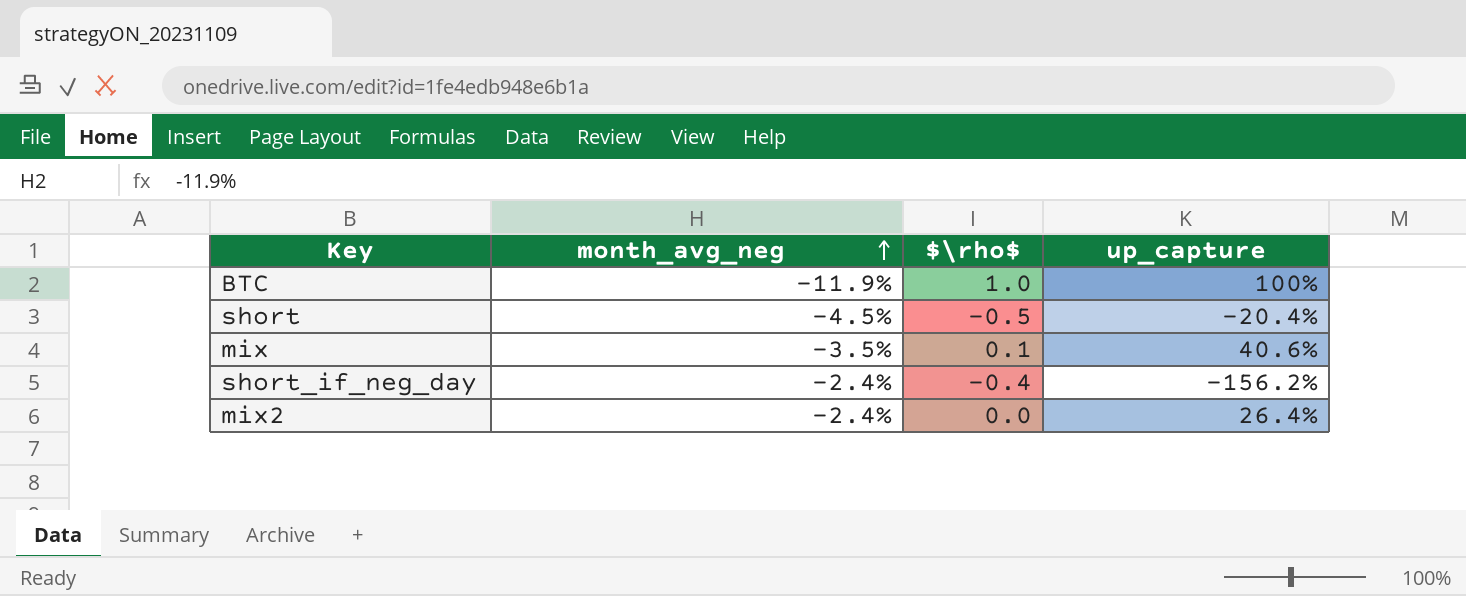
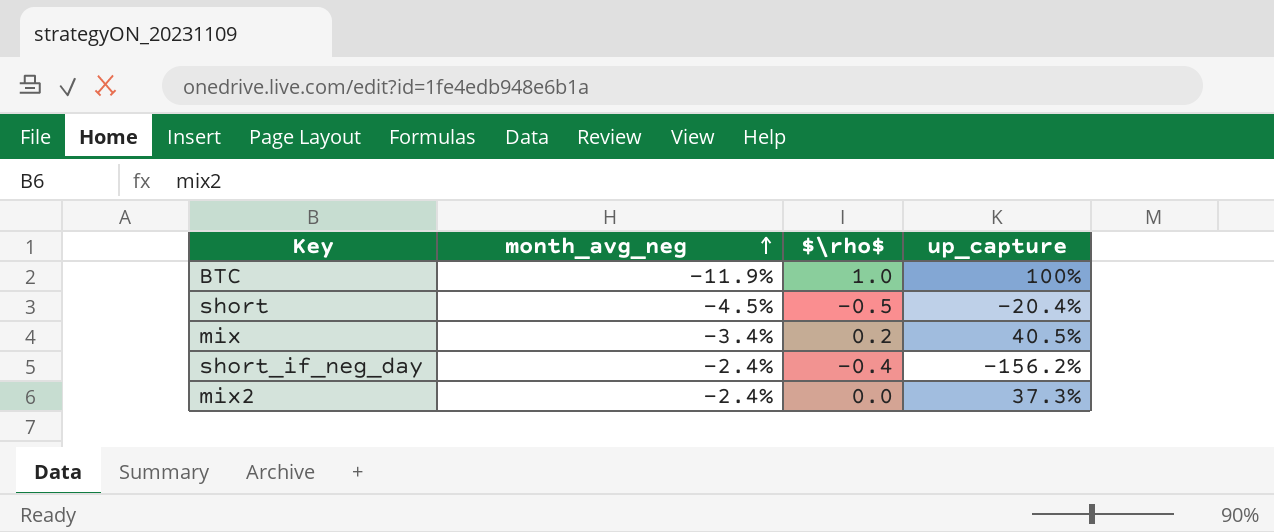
mix | month_avg_neg: -3.5% -> -3.4%
mix | $\rho$: 0.1 -> 0.2
mix | up_capture: 40.6% -> 40.5%
mix2 | up_capture: 26.4% -> 37.3%

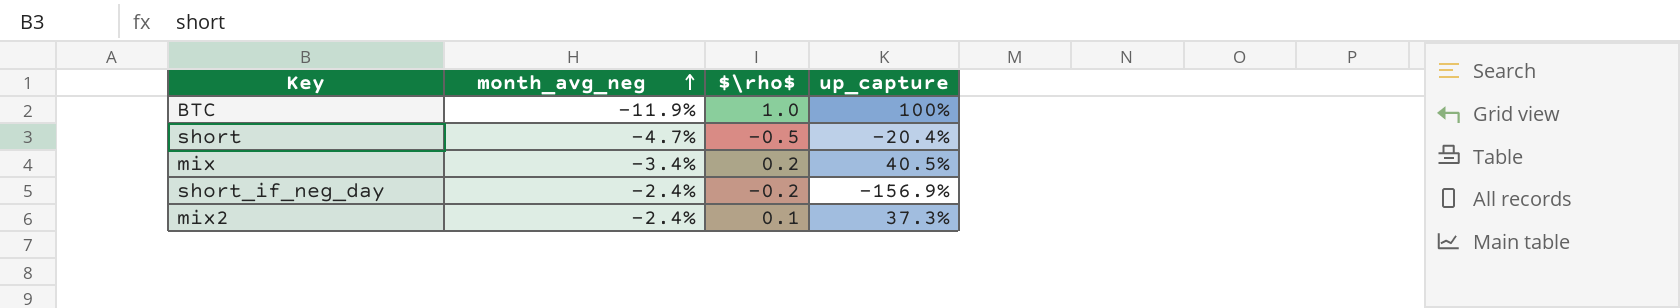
short | month_avg_neg: -4.5% -> -4.7%
short_if_neg_day | $\rho$: -0.4 -> -0.2
short_if_neg_day | up_capture: -156.2% -> -156.9%
mix2 | $\rho$: 0.0 -> 0.1

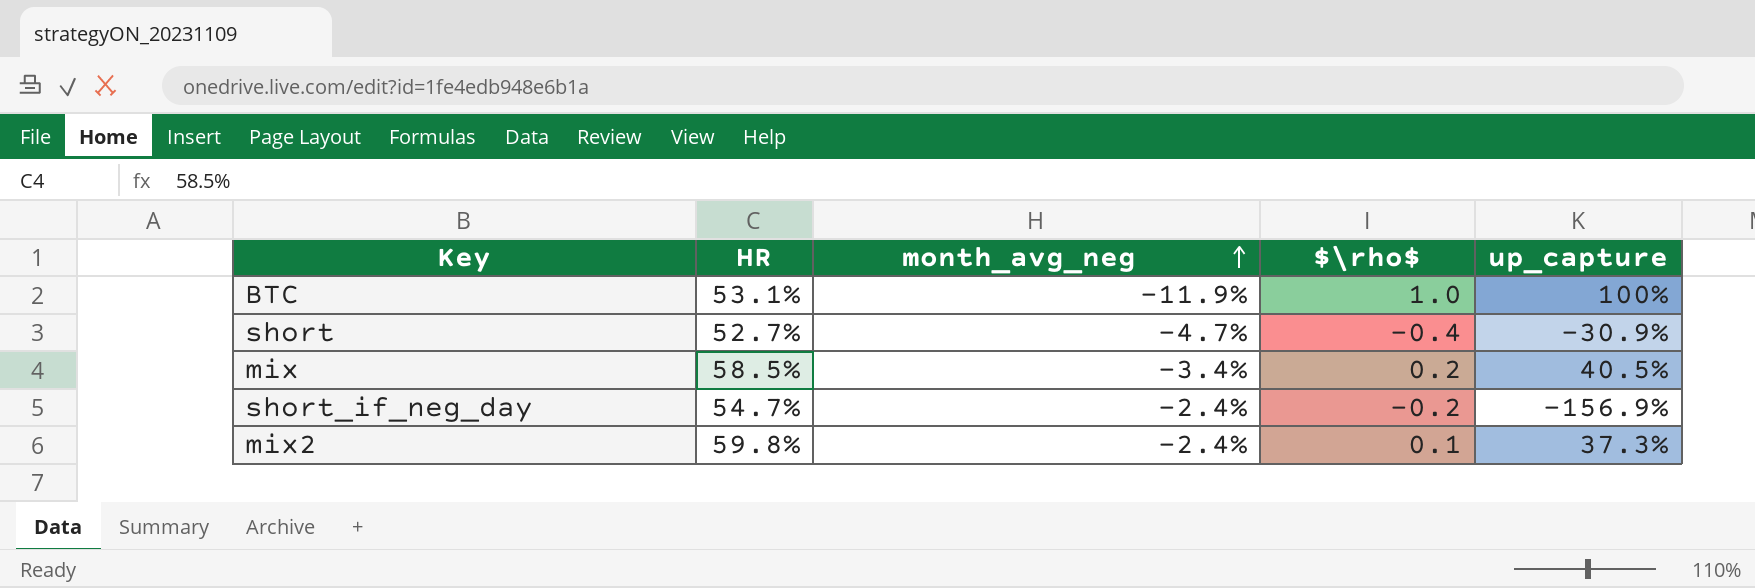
column HR | position: none -> 2
short | $\rho$: -0.5 -> -0.4
short | up_capture: -20.4% -> -30.9%

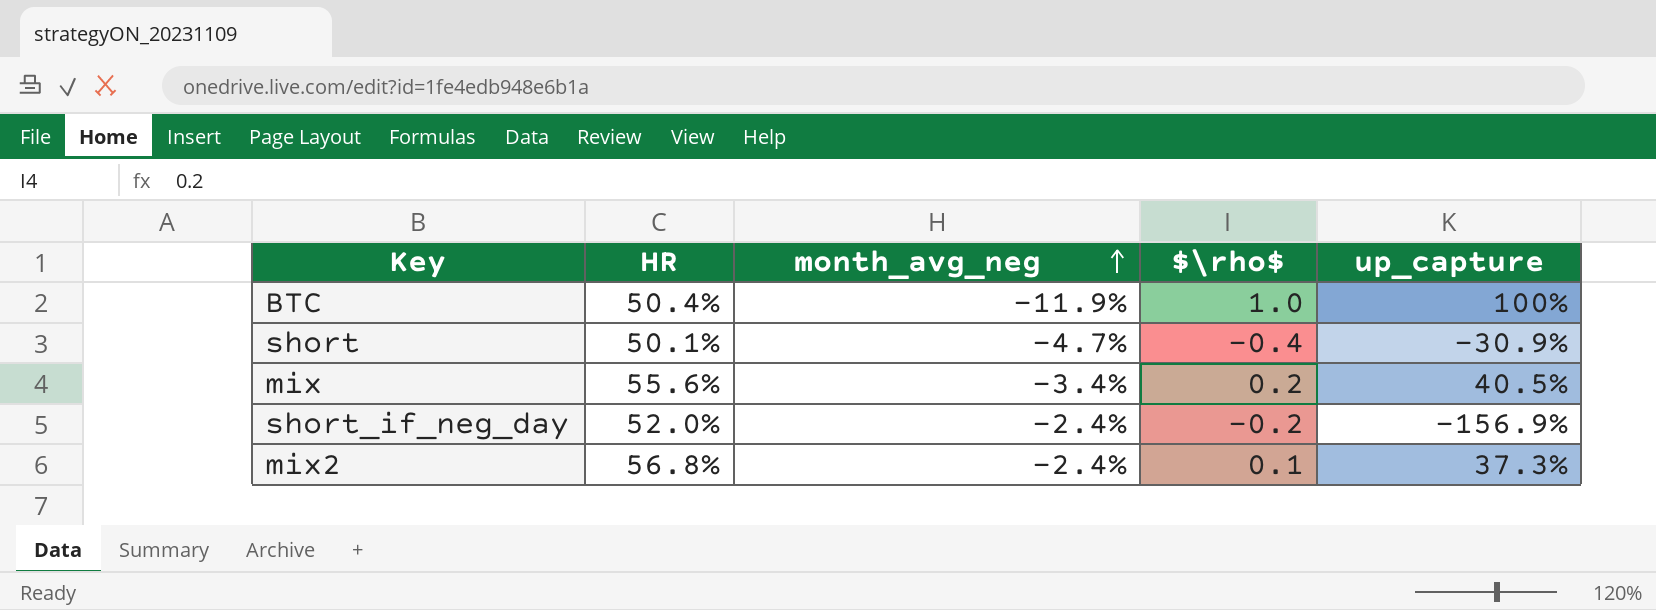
BTC | HR: 53.1% -> 50.4%
short | HR: 52.7% -> 50.1%
mix | HR: 58.5% -> 55.6%
short_if_neg_day | HR: 54.7% -> 52.0%
mix2 | HR: 59.8% -> 56.8%

